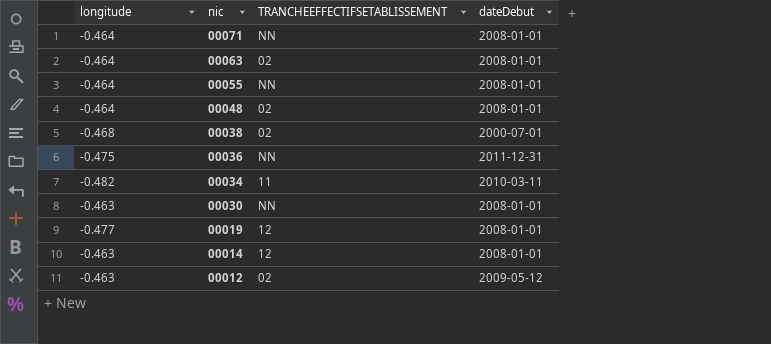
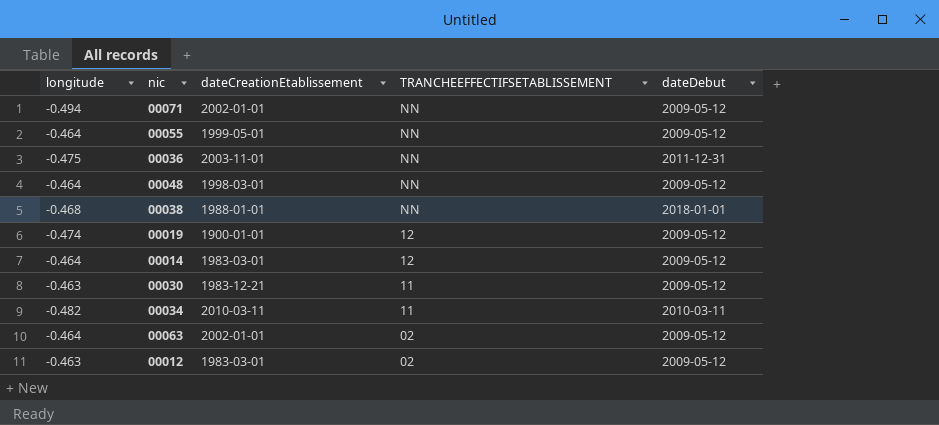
row order: nic descending -> TRANCHEEFFECTIFSETABLISSEMENT descending
column dateCreationEtablissement | position: none -> 3
00071 | longitude: -0.464 -> -0.494
00071 | dateDebut: 2008-01-01 -> 2009-05-12
00055 | dateDebut: 2008-01-01 -> 2009-05-12
00048 | TRANCHEEFFECTIFSETABLISSEMENT: 02 -> NN
00048 | dateDebut: 2008-01-01 -> 2009-05-12
00038 | TRANCHEEFFECTIFSETABLISSEMENT: 02 -> NN
00038 | dateDebut: 2000-07-01 -> 2018-01-01
00019 | longitude: -0.477 -> -0.474
00019 | dateDebut: 2008-01-01 -> 2009-05-12
00014 | longitude: -0.463 -> -0.464
00014 | dateDebut: 2008-01-01 -> 2009-05-12
00030 | TRANCHEEFFECTIFSETABLISSEMENT: NN -> 11
00030 | dateDebut: 2008-01-01 -> 2009-05-12
00063 | dateDebut: 2008-01-01 -> 2009-05-12

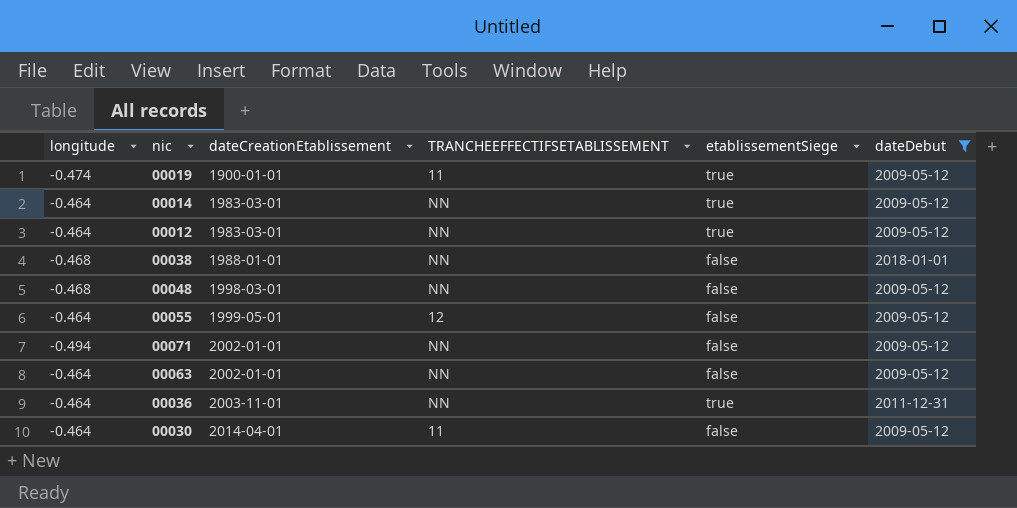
filter: none -> dateDebut != 2010-03-11
row order: TRANCHEEFFECTIFSETABLISSEMENT descending -> dateCreationEtablissement ascending
column etablissementSiege | position: none -> 5
00019 | TRANCHEEFFECTIFSETABLISSEMENT: 12 -> 11
00014 | TRANCHEEFFECTIFSETABLISSEMENT: 12 -> NN
00012 | longitude: -0.463 -> -0.464
00012 | TRANCHEEFFECTIFSETABLISSEMENT: 02 -> NN
00048 | longitude: -0.464 -> -0.468
00055 | TRANCHEEFFECTIFSETABLISSEMENT: NN -> 12
00063 | TRANCHEEFFECTIFSETABLISSEMENT: 02 -> NN
00036 | longitude: -0.475 -> -0.464
00030 | longitude: -0.463 -> -0.464
00030 | dateCreationEtablissement: 1983-12-21 -> 2014-04-01

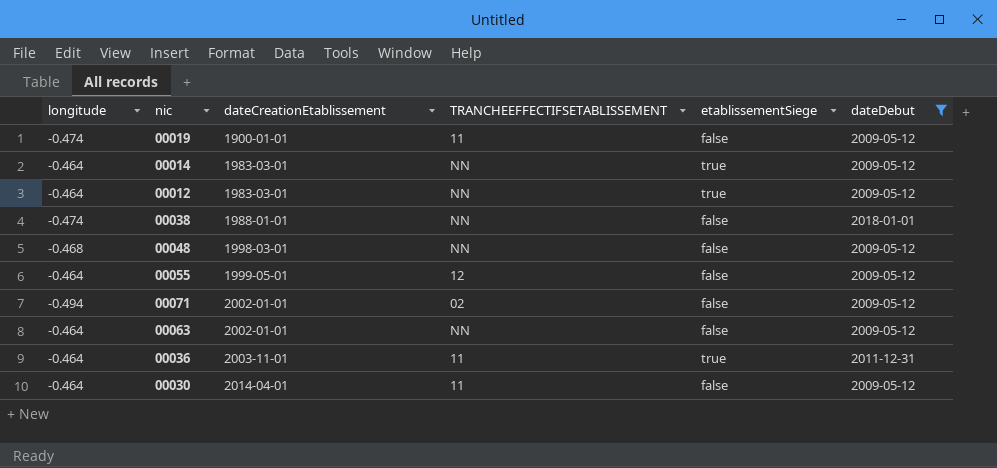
00019 | etablissementSiege: true -> false
00038 | longitude: -0.468 -> -0.474
00071 | TRANCHEEFFECTIFSETABLISSEMENT: NN -> 02
00036 | TRANCHEEFFECTIFSETABLISSEMENT: NN -> 11

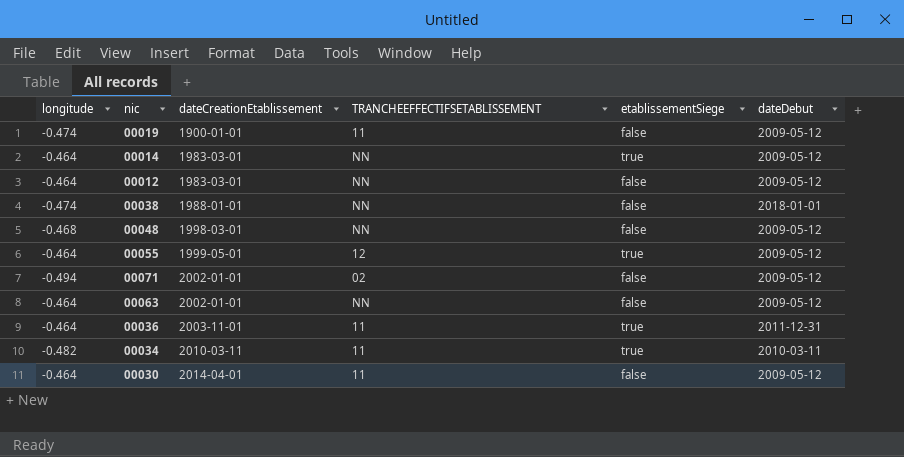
filter: dateDebut != 2010-03-11 -> none
00012 | etablissementSiege: true -> false
00055 | etablissementSiege: false -> true

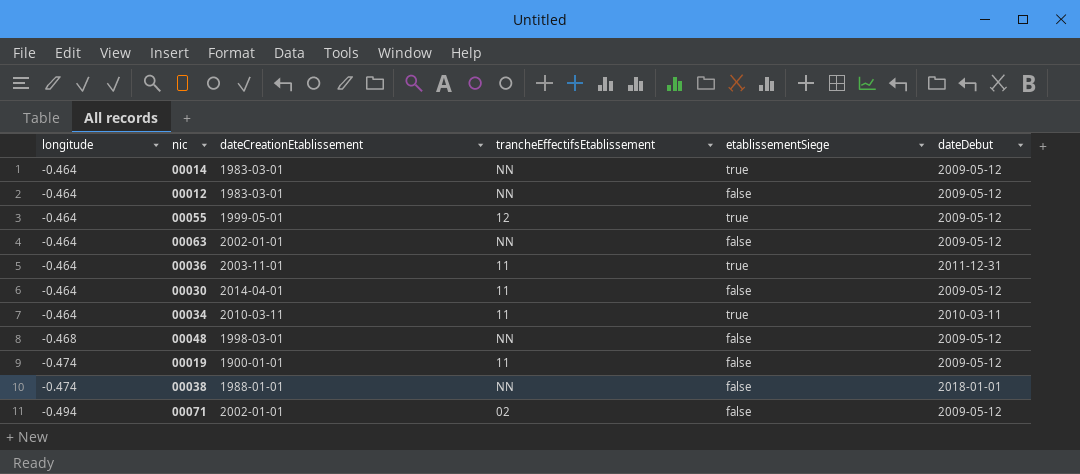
row order: dateCreationEtablissement ascending -> longitude descending
column name: TRANCHEEFFECTIFSETABLISSEMENT -> trancheEffectifsEtablissement
00034 | longitude: -0.482 -> -0.464

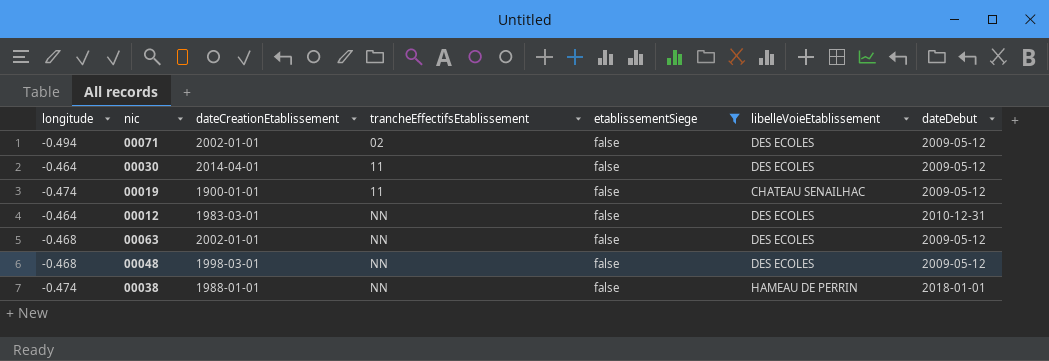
filter: none -> etablissementSiege = false
row order: longitude descending -> trancheEffectifsEtablissement ascending
column libelleVoieEtablissement | position: none -> 6
00012 | dateDebut: 2009-05-12 -> 2010-12-31
00063 | longitude: -0.464 -> -0.468

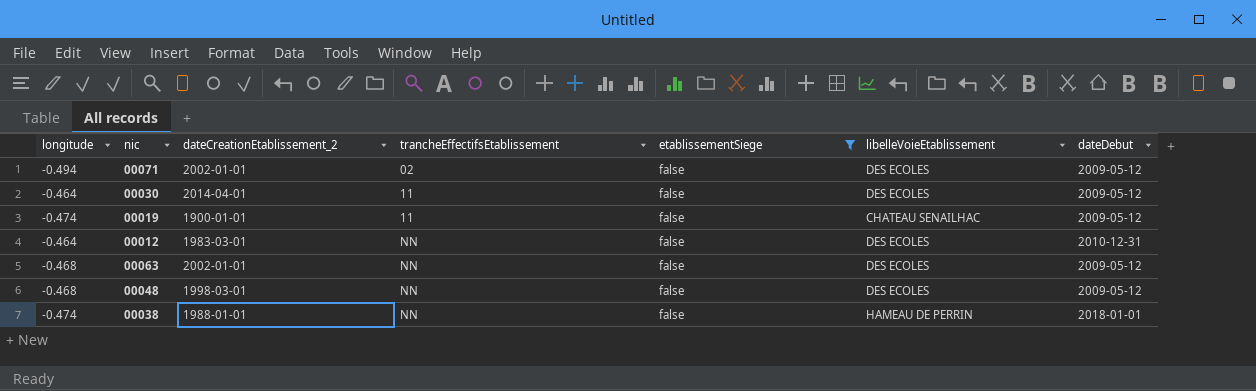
column name: dateCreationEtablissement -> dateCreationEtablissement_2

